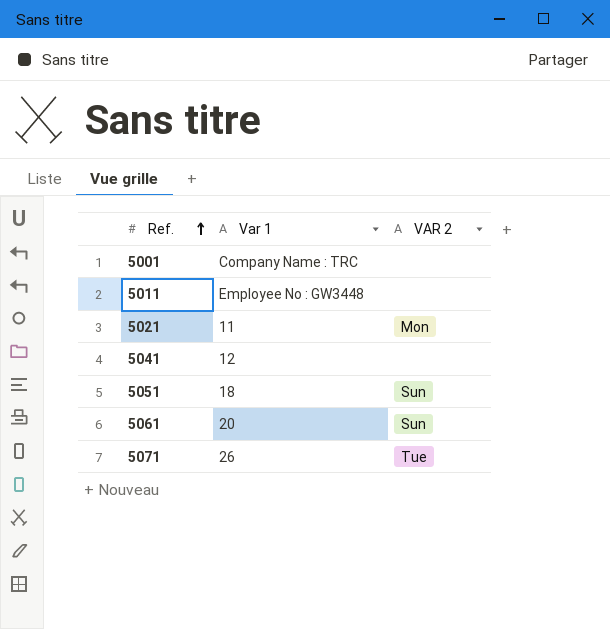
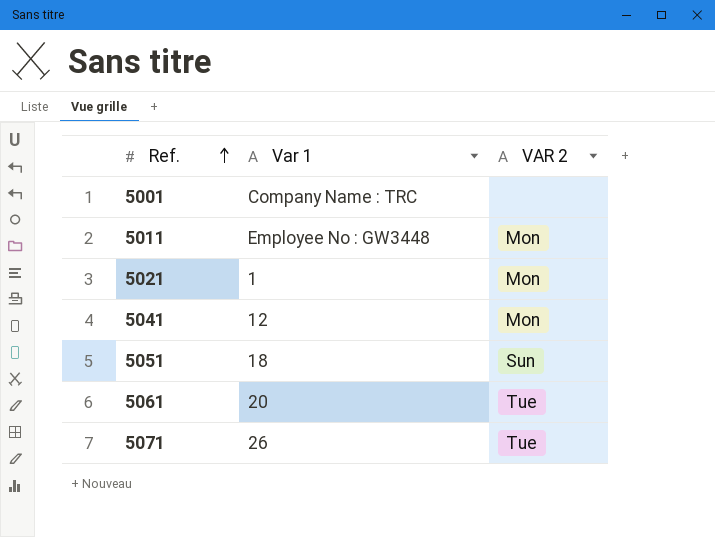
5011 | VAR 2: none -> Mon
5021 | Var 1: 11 -> 1
5041 | VAR 2: none -> Mon
5061 | VAR 2: Sun -> Tue

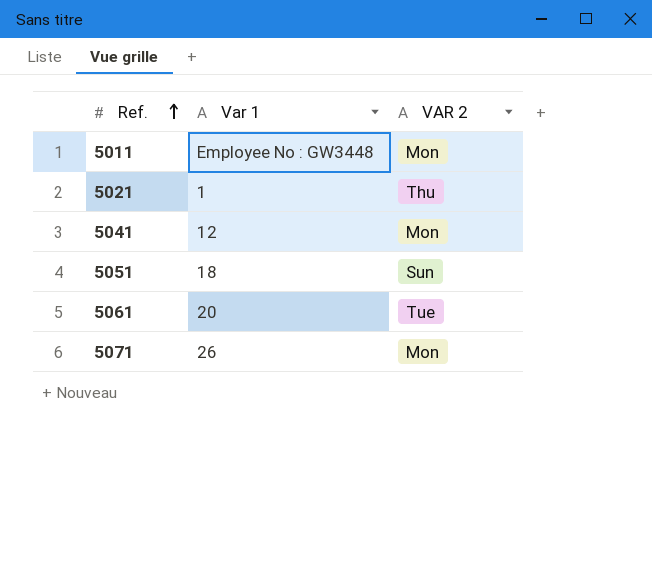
row 5001: Company Name : TRC | none -> none
5021 | VAR 2: Mon -> Thu
5071 | VAR 2: Tue -> Mon

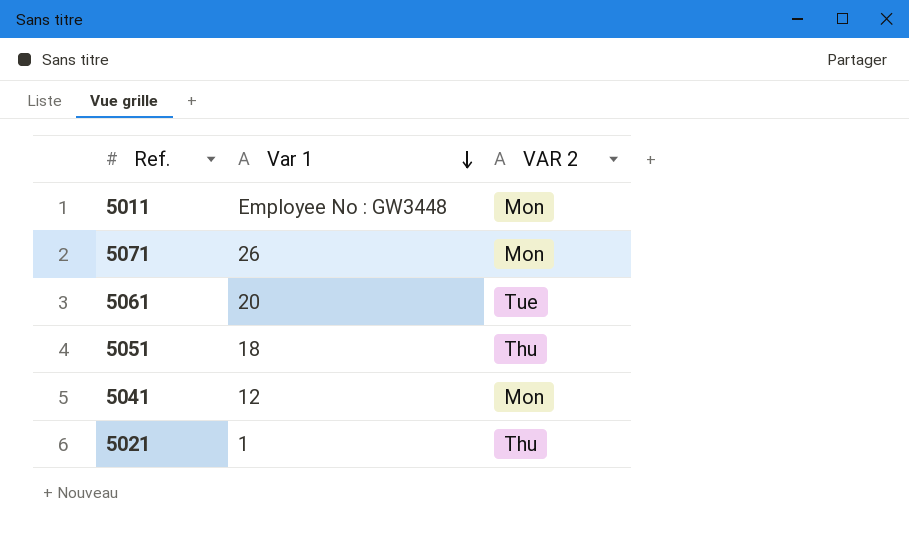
row order: Ref. ascending -> Var 1 descending
5051 | VAR 2: Sun -> Thu

